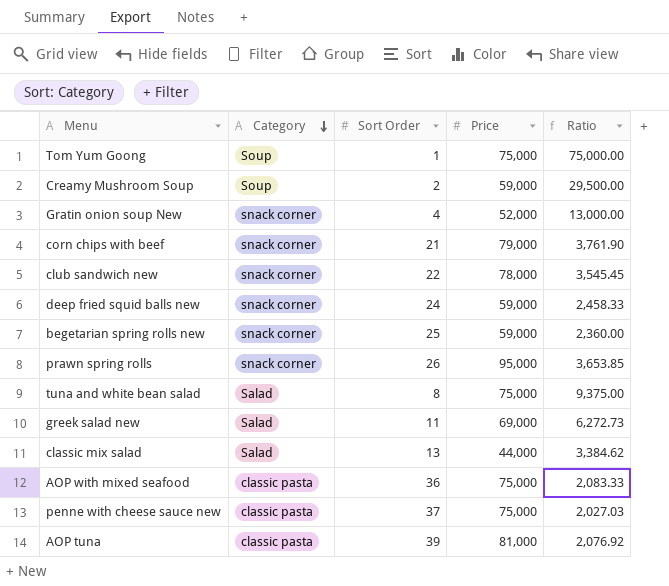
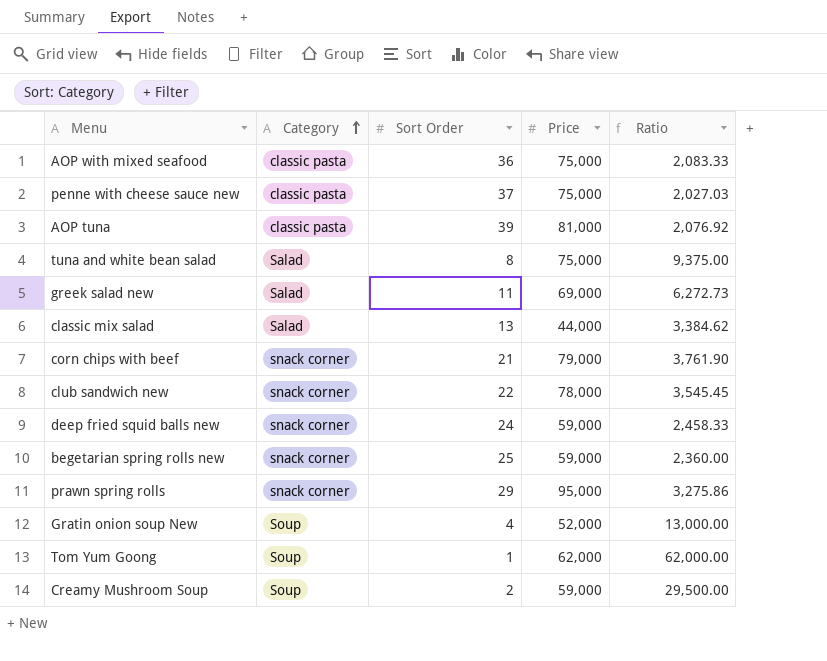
row order: Category descending -> Category ascending
prawn spring rolls | Sort Order: 26 -> 29
prawn spring rolls | Ratio: 3,653.85 -> 3,275.86
Gratin onion soup New | Category: snack corner -> Soup
Tom Yum Goong | Price: 75,000 -> 62,000
Tom Yum Goong | Ratio: 75,000.00 -> 62,000.00

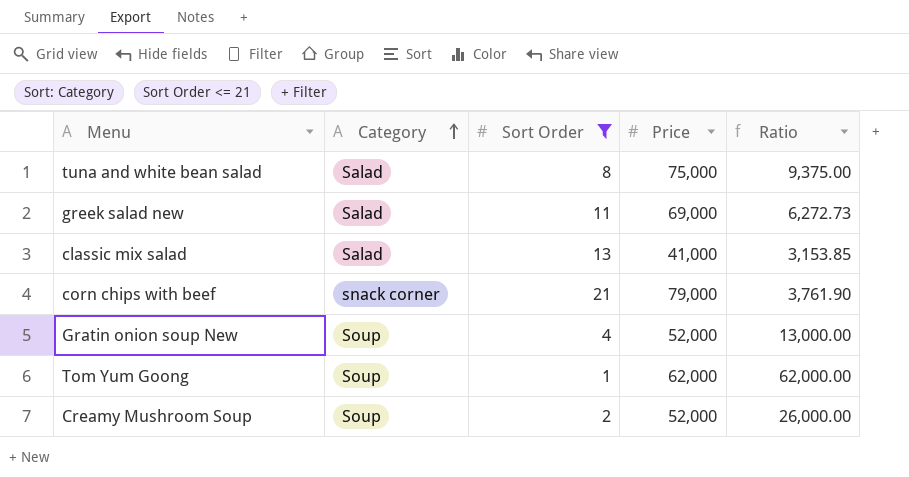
filter: none -> Sort Order <= 21
classic mix salad | Price: 44,000 -> 41,000
classic mix salad | Ratio: 3,384.62 -> 3,153.85
Creamy Mushroom Soup | Price: 59,000 -> 52,000
Creamy Mushroom Soup | Ratio: 29,500.00 -> 26,000.00

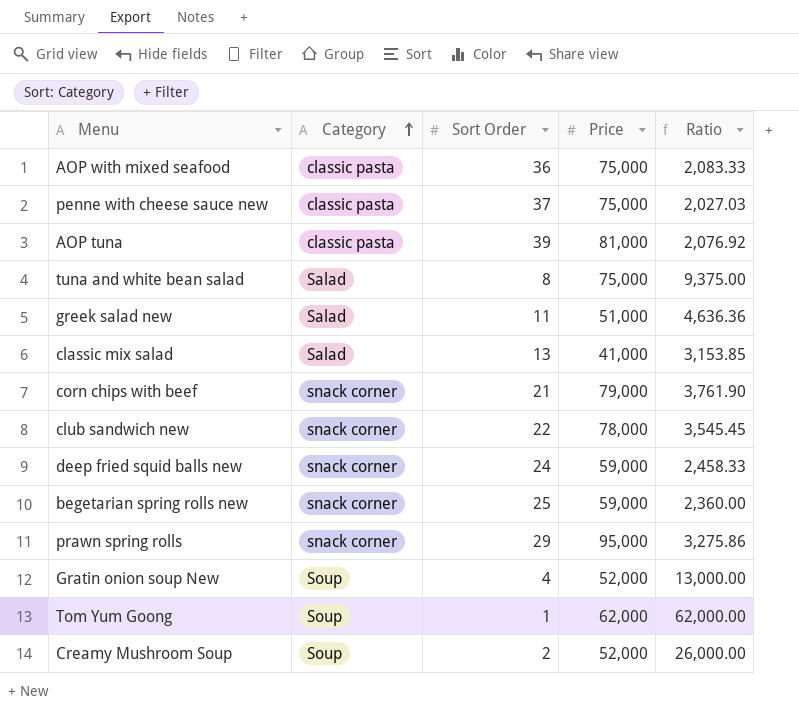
filter: Sort Order <= 21 -> none
greek salad new | Price: 69,000 -> 51,000
greek salad new | Ratio: 6,272.73 -> 4,636.36

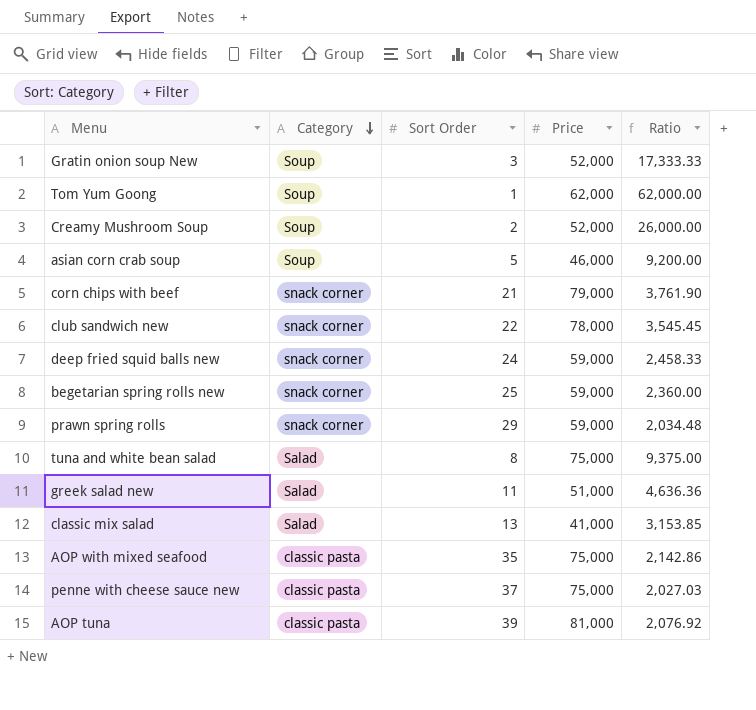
row order: Category ascending -> Category descending
Gratin onion soup New | Sort Order: 4 -> 3
Gratin onion soup New | Ratio: 13,000.00 -> 17,333.33
row asian corn crab soup: none -> Soup | 5 | 46,000 | 9,200.00
prawn spring rolls | Price: 95,000 -> 59,000
prawn spring rolls | Ratio: 3,275.86 -> 2,034.48
AOP with mixed seafood | Sort Order: 36 -> 35
AOP with mixed seafood | Ratio: 2,083.33 -> 2,142.86

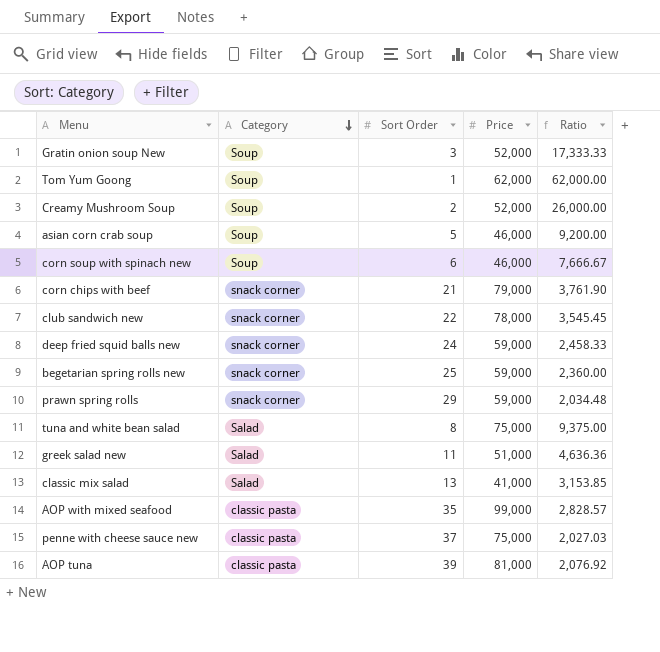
row corn soup with spinach new: none -> Soup | 6 | 46,000 | 7,666.67
AOP with mixed seafood | Price: 75,000 -> 99,000
AOP with mixed seafood | Ratio: 2,142.86 -> 2,828.57

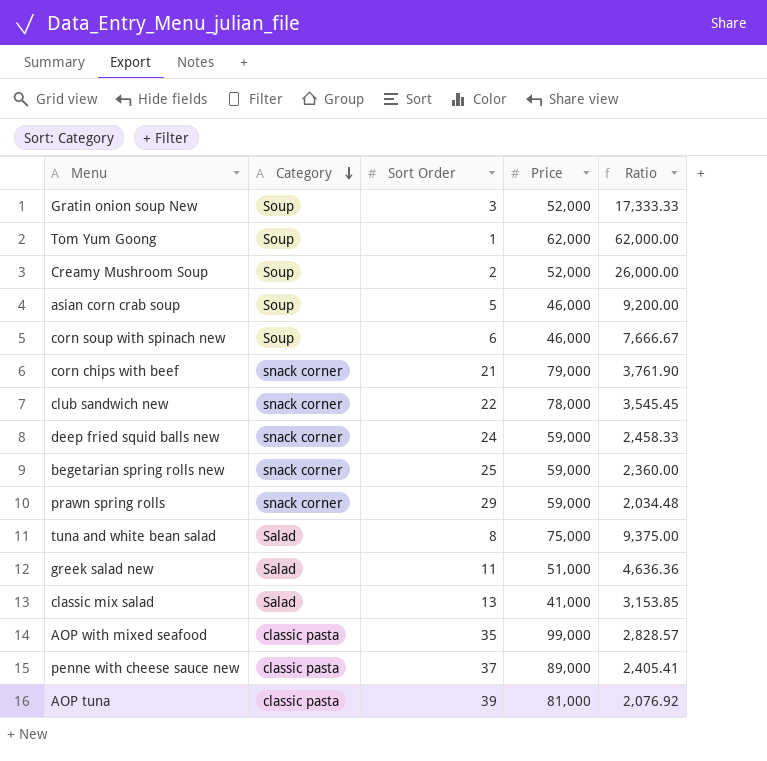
penne with cheese sauce new | Price: 75,000 -> 89,000
penne with cheese sauce new | Ratio: 2,027.03 -> 2,405.41

